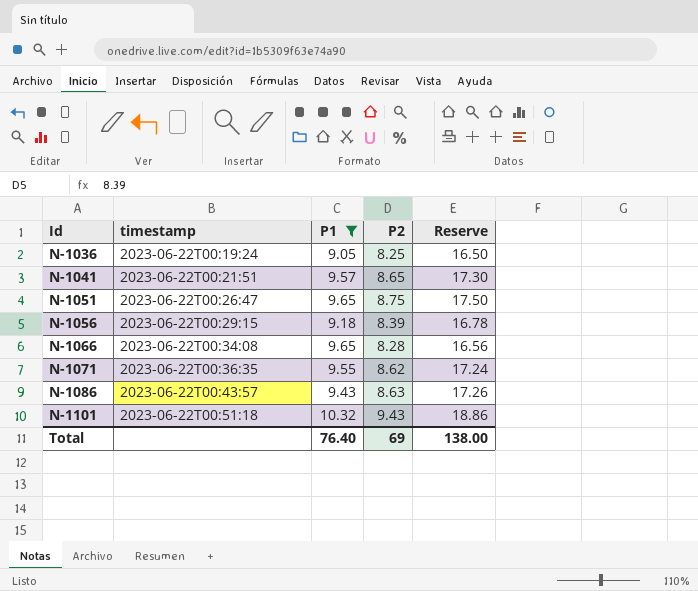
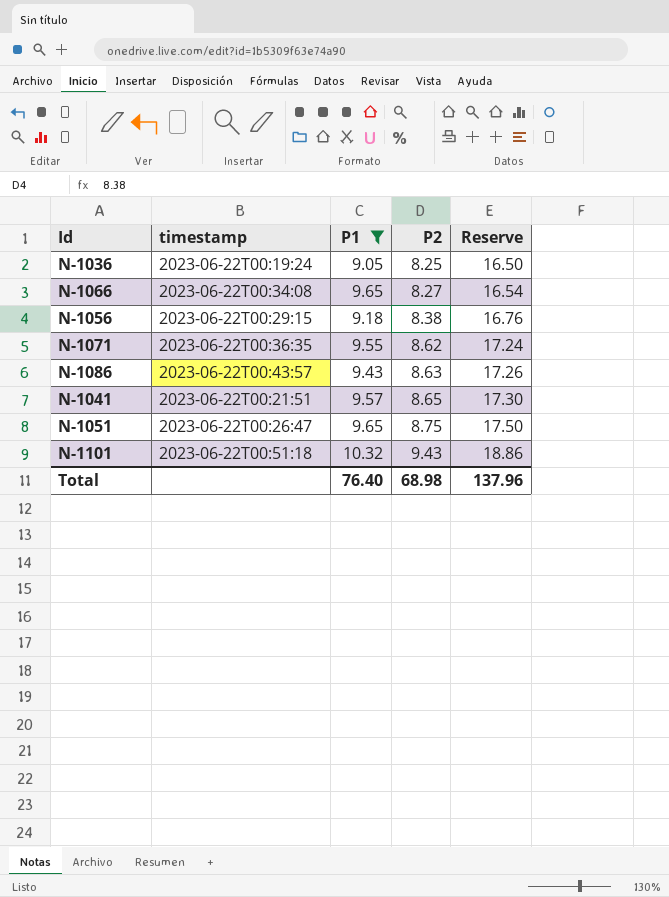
row order: Id ascending -> P2 ascending
N-1066 | P2: 8.28 -> 8.27
N-1066 | Reserve: 16.56 -> 16.54
N-1056 | P2: 8.39 -> 8.38
N-1056 | Reserve: 16.78 -> 16.76
Total | P2: 69 -> 68.98
Total | Reserve: 138.00 -> 137.96

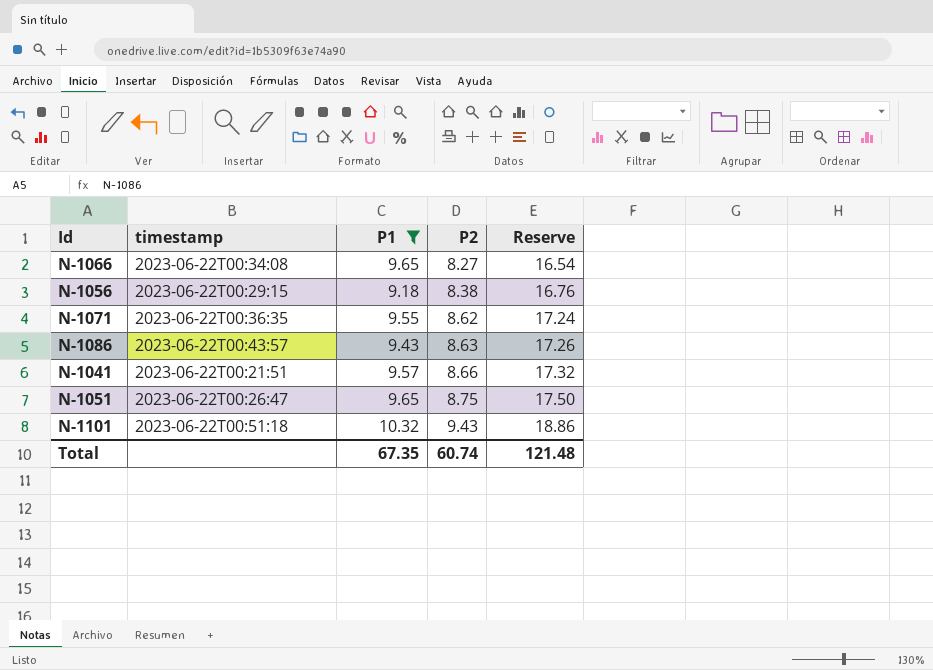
row N-1036: 2023-06-22T00:19:24 | 9.05 | 8.25 | 16.50 -> none
N-1041 | P2: 8.65 -> 8.66
N-1041 | Reserve: 17.30 -> 17.32
Total | P1: 76.40 -> 67.35
Total | P2: 68.98 -> 60.74
Total | Reserve: 137.96 -> 121.48

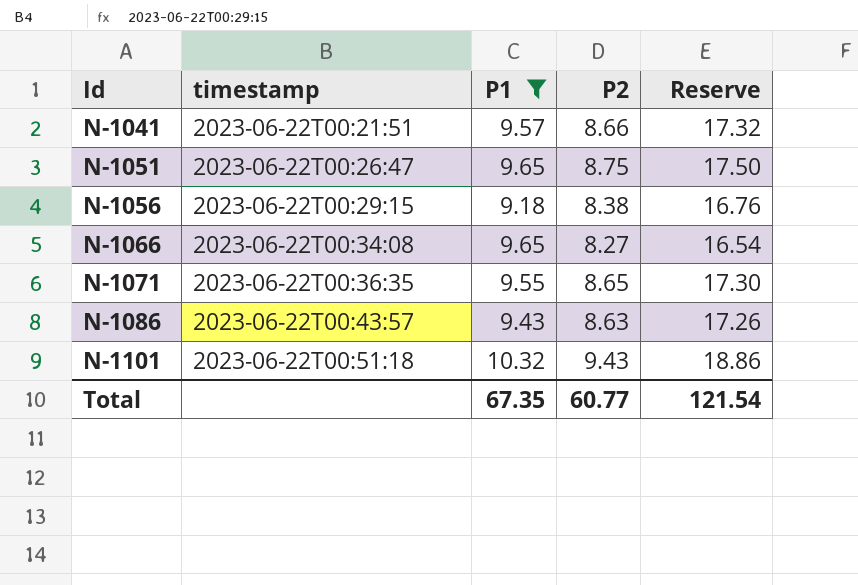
row order: P2 ascending -> Id ascending
N-1071 | P2: 8.62 -> 8.65
N-1071 | Reserve: 17.24 -> 17.30
Total | P2: 60.74 -> 60.77
Total | Reserve: 121.48 -> 121.54

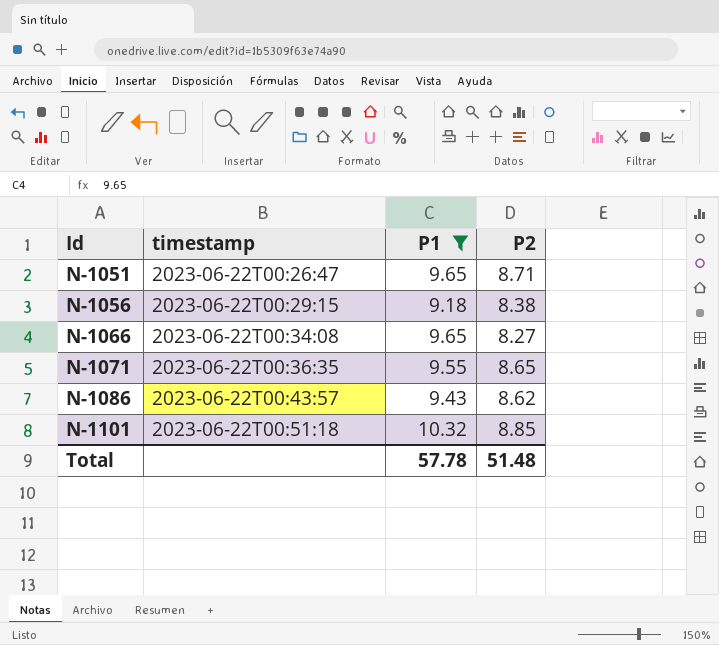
column Reserve | formula: [P2] * 2 -> none
row N-1041: 2023-06-22T00:21:51 | 9.57 | 8.66 | 17.32 -> none
N-1051 | P2: 8.75 -> 8.71
N-1086 | P2: 8.63 -> 8.62
N-1101 | P2: 9.43 -> 8.85
Total | P1: 67.35 -> 57.78
Total | P2: 60.77 -> 51.48

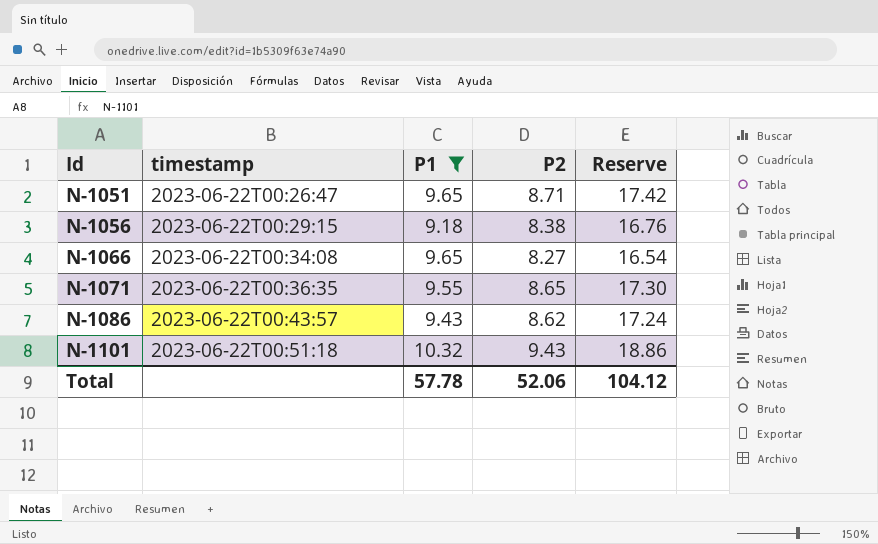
column Reserve | formula: none -> [P2] * 2
N-1101 | P2: 8.85 -> 9.43
Total | P2: 51.48 -> 52.06

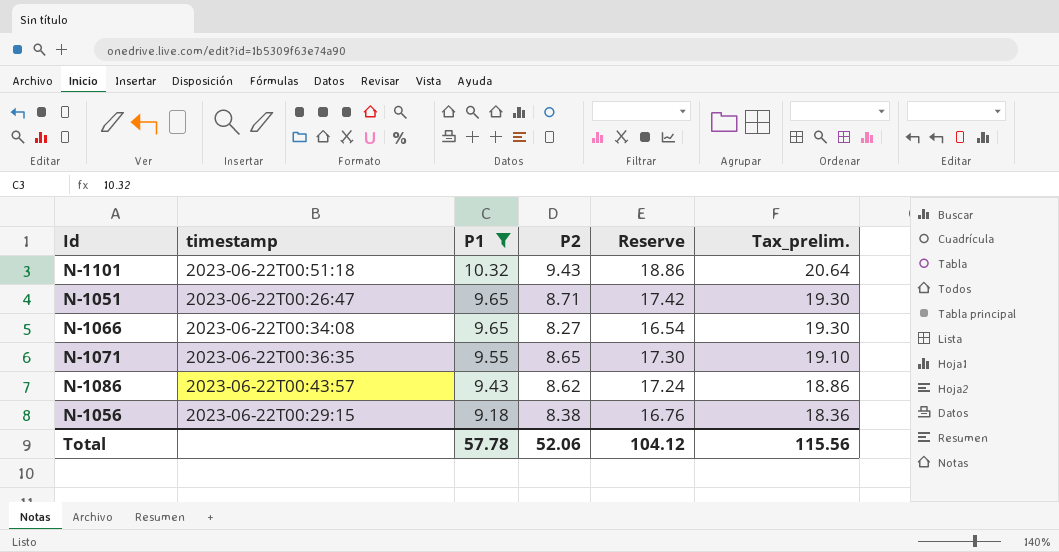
row order: Id ascending -> P1 descending
column Tax_prelim. | formula: none -> [P1] * 2

